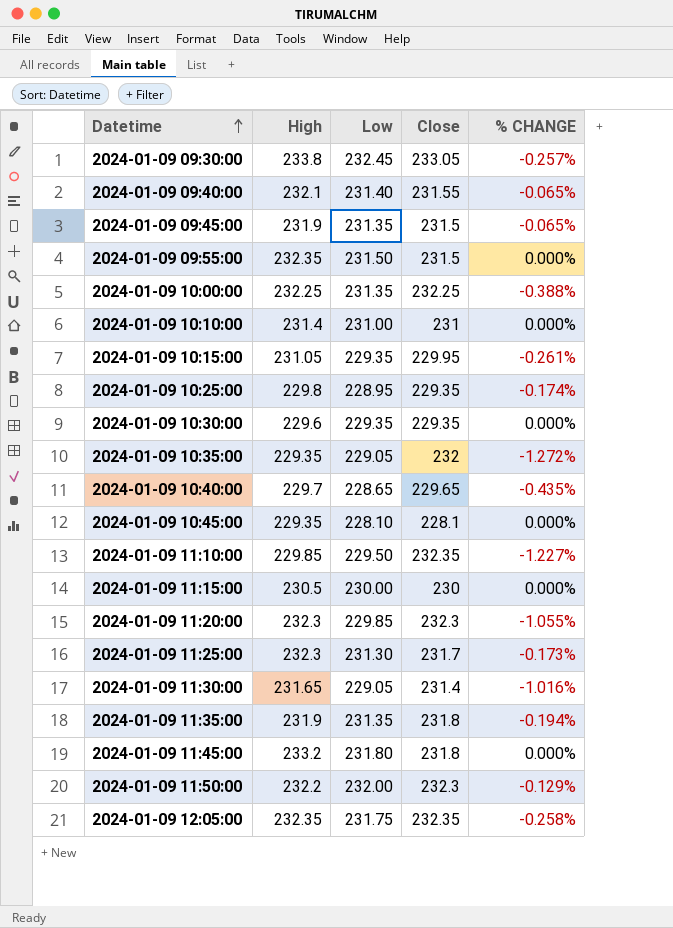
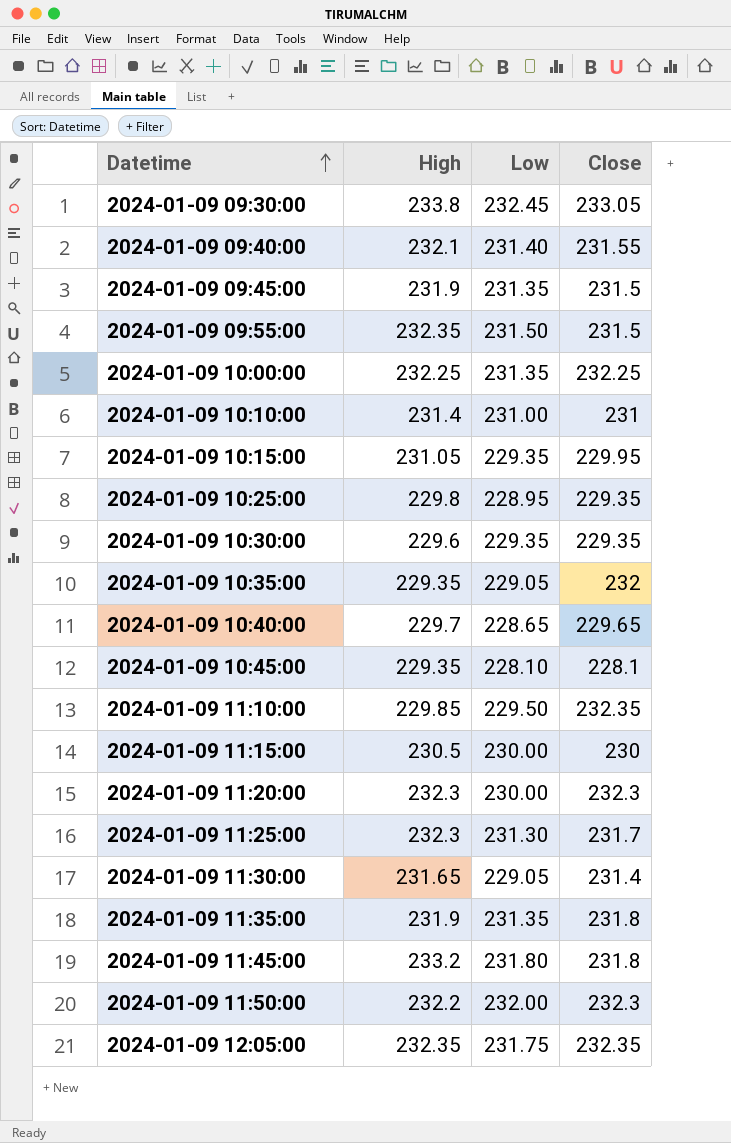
column % CHANGE | formula: ([Low] - [Close]) / [Close] -> none
2024-01-09 11:20:00 | Low: 229.85 -> 230.00

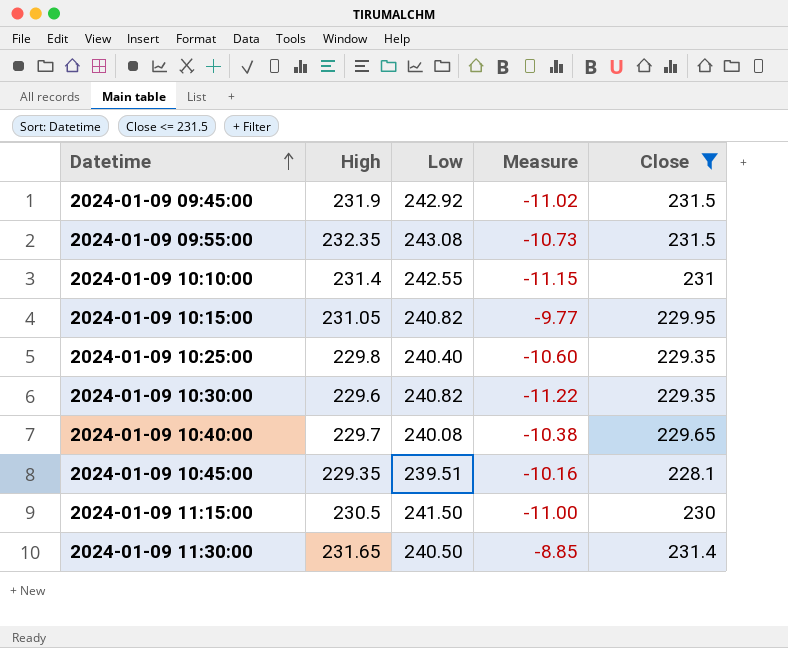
filter: none -> Close <= 231.5
column Measure | formula: none -> [High] - [Low]
2024-01-09 09:45:00 | Low: 231.35 -> 242.92
2024-01-09 09:55:00 | Low: 231.50 -> 243.08
2024-01-09 10:10:00 | Low: 231.00 -> 242.55
2024-01-09 10:15:00 | Low: 229.35 -> 240.82
2024-01-09 10:25:00 | Low: 228.95 -> 240.40
2024-01-09 10:30:00 | Low: 229.35 -> 240.82
2024-01-09 10:40:00 | Low: 228.65 -> 240.08
2024-01-09 10:45:00 | Low: 228.10 -> 239.51
2024-01-09 11:15:00 | Low: 230.00 -> 241.50
2024-01-09 11:30:00 | Low: 229.05 -> 240.50

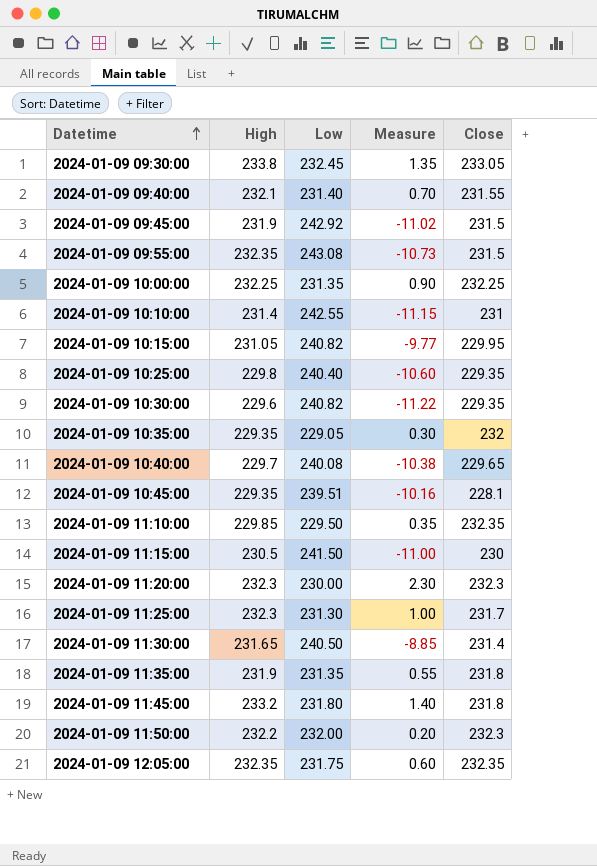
filter: Close <= 231.5 -> none

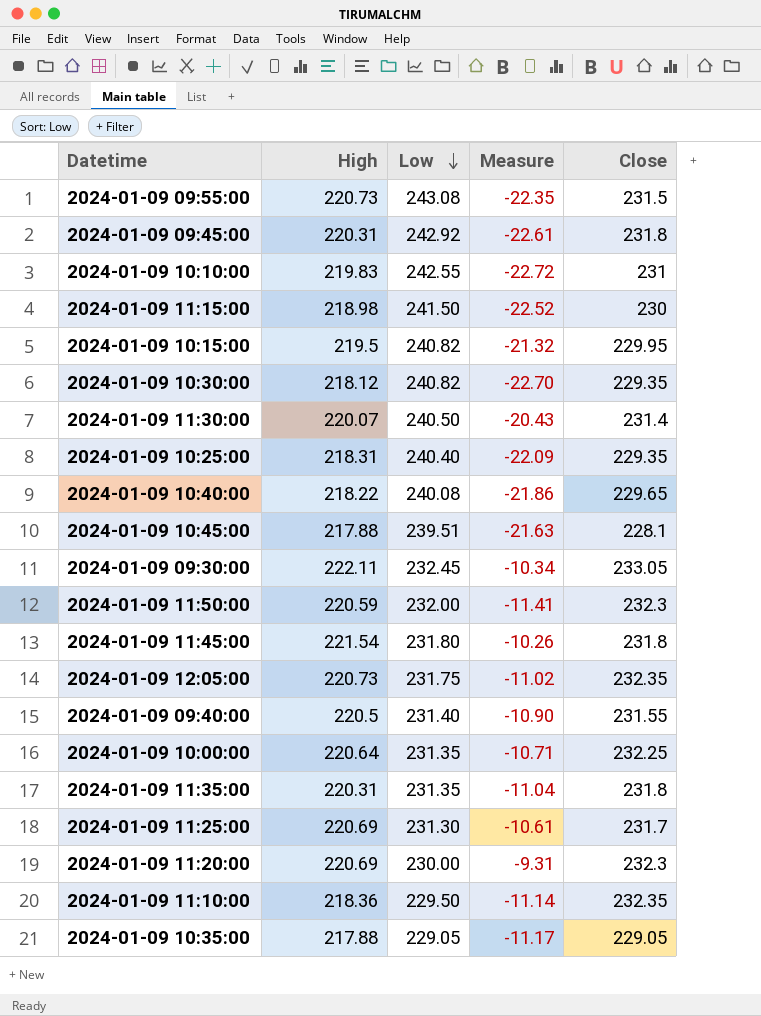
row order: Datetime ascending -> Low descending
2024-01-09 09:55:00 | High: 232.35 -> 220.73
2024-01-09 09:55:00 | Measure: -10.73 -> -22.35
2024-01-09 09:45:00 | High: 231.9 -> 220.31
2024-01-09 09:45:00 | Measure: -11.02 -> -22.61
2024-01-09 09:45:00 | Close: 231.5 -> 231.8
2024-01-09 10:10:00 | High: 231.4 -> 219.83
2024-01-09 10:10:00 | Measure: -11.15 -> -22.72
2024-01-09 11:15:00 | High: 230.5 -> 218.98
2024-01-09 11:15:00 | Measure: -11.00 -> -22.52
2024-01-09 10:15:00 | High: 231.05 -> 219.5
2024-01-09 10:15:00 | Measure: -9.77 -> -21.32
2024-01-09 10:30:00 | High: 229.6 -> 218.12
2024-01-09 10:30:00 | Measure: -11.22 -> -22.70
2024-01-09 11:30:00 | High: 231.65 -> 220.07
2024-01-09 11:30:00 | Measure: -8.85 -> -20.43
2024-01-09 10:25:00 | High: 229.8 -> 218.31
2024-01-09 10:25:00 | Measure: -10.60 -> -22.09
2024-01-09 10:40:00 | High: 229.7 -> 218.22
2024-01-09 10:40:00 | Measure: -10.38 -> -21.86
2024-01-09 10:45:00 | High: 229.35 -> 217.88
2024-01-09 10:45:00 | Measure: -10.16 -> -21.63
2024-01-09 09:30:00 | High: 233.8 -> 222.11
2024-01-09 09:30:00 | Measure: 1.35 -> -10.34
2024-01-09 11:50:00 | High: 232.2 -> 220.59
2024-01-09 11:50:00 | Measure: 0.20 -> -11.41
2024-01-09 11:45:00 | High: 233.2 -> 221.54
2024-01-09 11:45:00 | Measure: 1.40 -> -10.26
2024-01-09 12:05:00 | High: 232.35 -> 220.73
2024-01-09 12:05:00 | Measure: 0.60 -> -11.02
2024-01-09 09:40:00 | High: 232.1 -> 220.5
2024-01-09 09:40:00 | Measure: 0.70 -> -10.90
2024-01-09 10:00:00 | High: 232.25 -> 220.64
2024-01-09 10:00:00 | Measure: 0.90 -> -10.71
2024-01-09 11:35:00 | High: 231.9 -> 220.31
2024-01-09 11:35:00 | Measure: 0.55 -> -11.04
2024-01-09 11:25:00 | High: 232.3 -> 220.69
2024-01-09 11:25:00 | Measure: 1.00 -> -10.61
2024-01-09 11:20:00 | High: 232.3 -> 220.69
2024-01-09 11:20:00 | Measure: 2.30 -> -9.31
2024-01-09 11:10:00 | High: 229.85 -> 218.36
2024-01-09 11:10:00 | Measure: 0.35 -> -11.14
2024-01-09 10:35:00 | High: 229.35 -> 217.88
2024-01-09 10:35:00 | Measure: 0.30 -> -11.17
2024-01-09 10:35:00 | Close: 232 -> 229.05

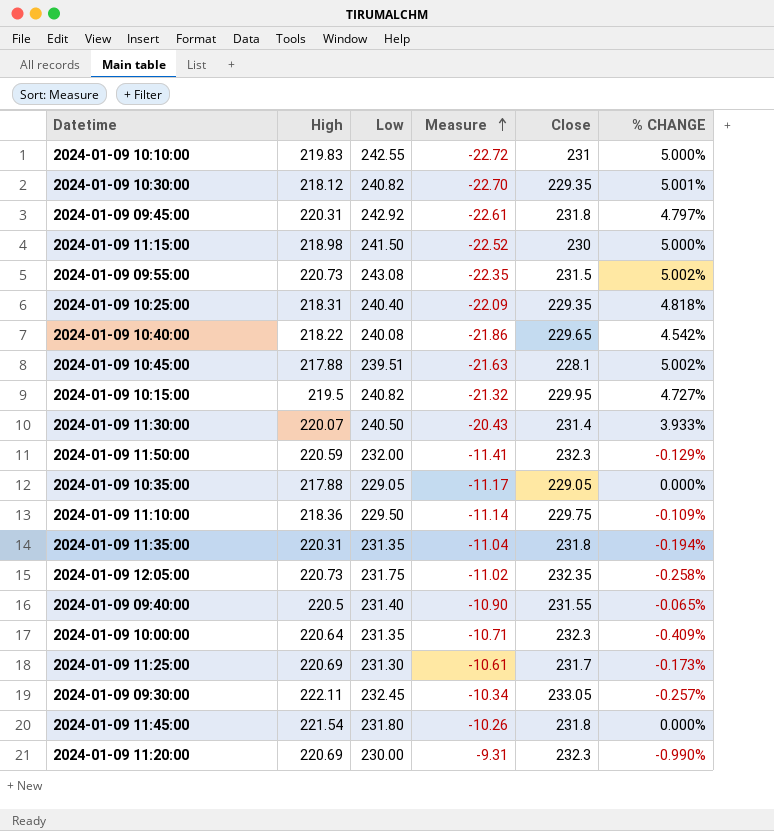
row order: Low descending -> Measure ascending
column % CHANGE | formula: none -> ([Low] - [Close]) / [Close]
2024-01-09 11:10:00 | Close: 232.35 -> 229.75
2024-01-09 10:00:00 | Close: 232.25 -> 232.3

